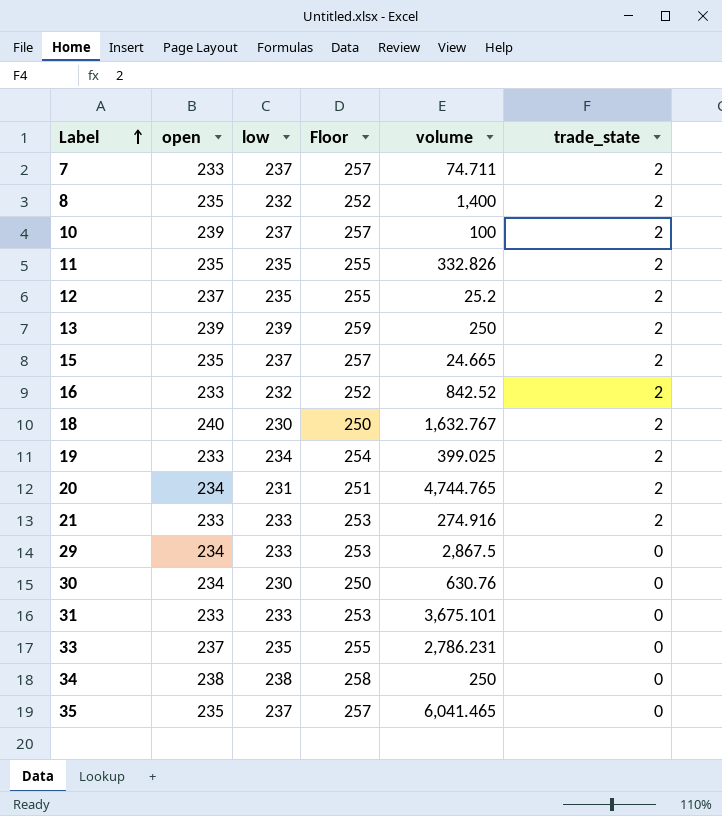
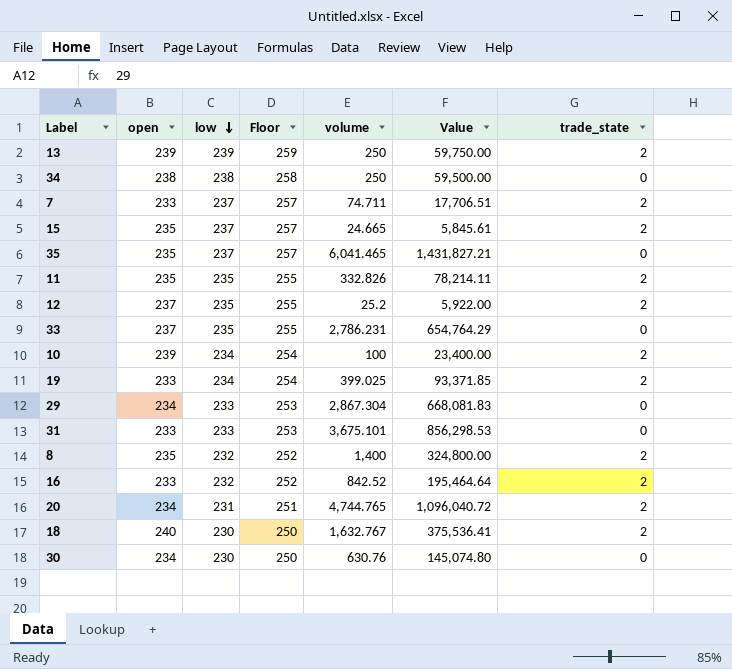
row order: Label ascending -> low descending
column Value | formula: none -> [low] * [volume]
row 21: 233 | 233 | 253 | 274.916 | 2 -> none
10 | low: 237 -> 234
10 | Floor: 257 -> 254
29 | volume: 2,867.5 -> 2,867.304

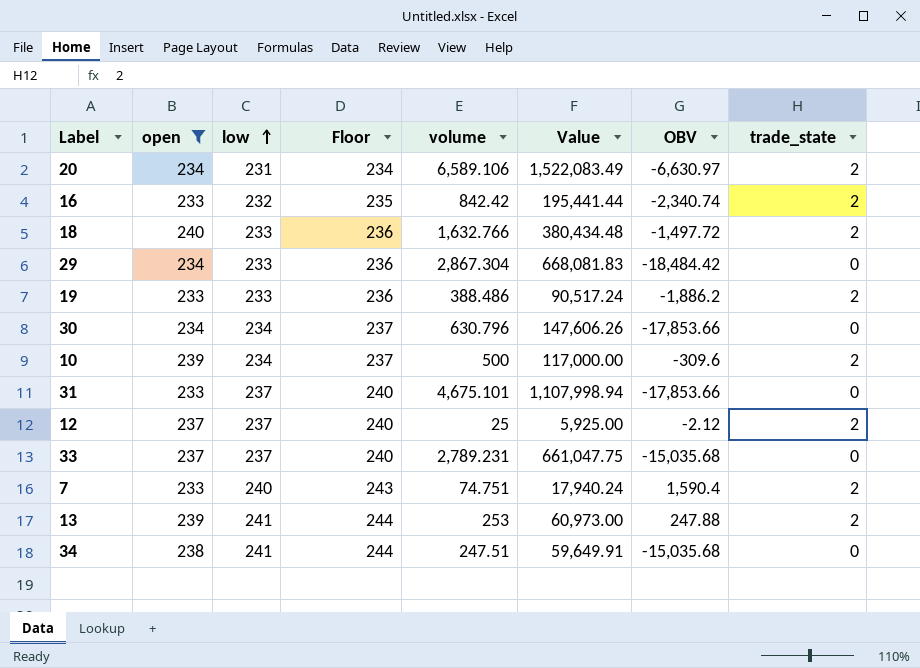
filter: none -> open != 235
row order: low descending -> low ascending
column Floor | formula: [low] + 20 -> [low] + 3
column OBV | position: none -> 7
20 | volume: 4,744.765 -> 6,589.106
20 | Value: 1,096,040.72 -> 1,522,083.49
16 | volume: 842.52 -> 842.42
16 | Value: 195,464.64 -> 195,441.44
18 | low: 230 -> 233
18 | volume: 1,632.767 -> 1,632.766
18 | Value: 375,536.41 -> 380,434.48
19 | low: 234 -> 233
19 | volume: 399.025 -> 388.486
19 | Value: 93,371.85 -> 90,517.24
30 | low: 230 -> 234
30 | volume: 630.76 -> 630.796
30 | Value: 145,074.80 -> 147,606.26
10 | volume: 100 -> 500
10 | Value: 23,400.00 -> 117,000.00
31 | low: 233 -> 237
31 | volume: 3,675.101 -> 4,675.101
31 | Value: 856,298.53 -> 1,107,998.94
12 | low: 235 -> 237
12 | volume: 25.2 -> 25
12 | Value: 5,922.00 -> 5,925.00
33 | low: 235 -> 237
33 | volume: 2,786.231 -> 2,789.231
33 | Value: 654,764.29 -> 661,047.75
7 | low: 237 -> 240
7 | volume: 74.711 -> 74.751
7 | Value: 17,706.51 -> 17,940.24
13 | low: 239 -> 241
13 | volume: 250 -> 253
13 | Value: 59,750.00 -> 60,973.00
34 | low: 238 -> 241
34 | volume: 250 -> 247.51
34 | Value: 59,500.00 -> 59,649.91

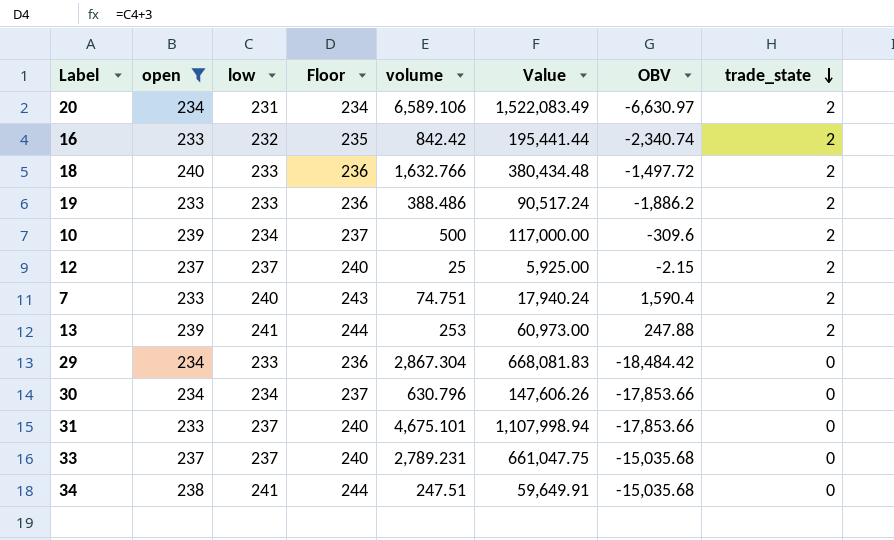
row order: low ascending -> trade_state descending
12 | OBV: -2.12 -> -2.15

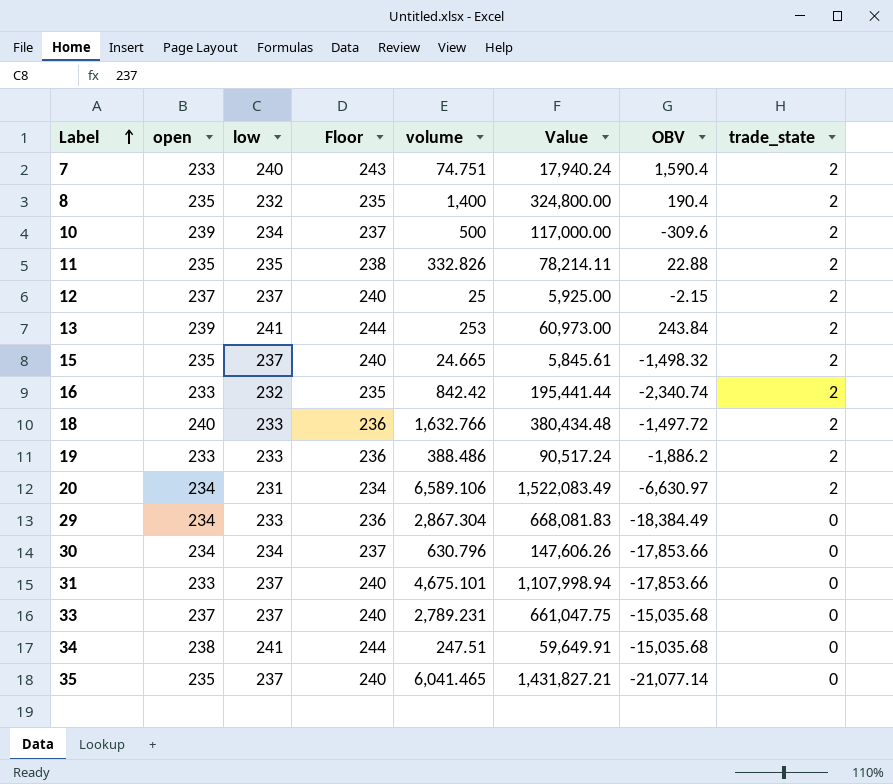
filter: open != 235 -> none
row order: trade_state descending -> Label ascending
13 | OBV: 247.88 -> 243.84
29 | OBV: -18,484.42 -> -18,384.49

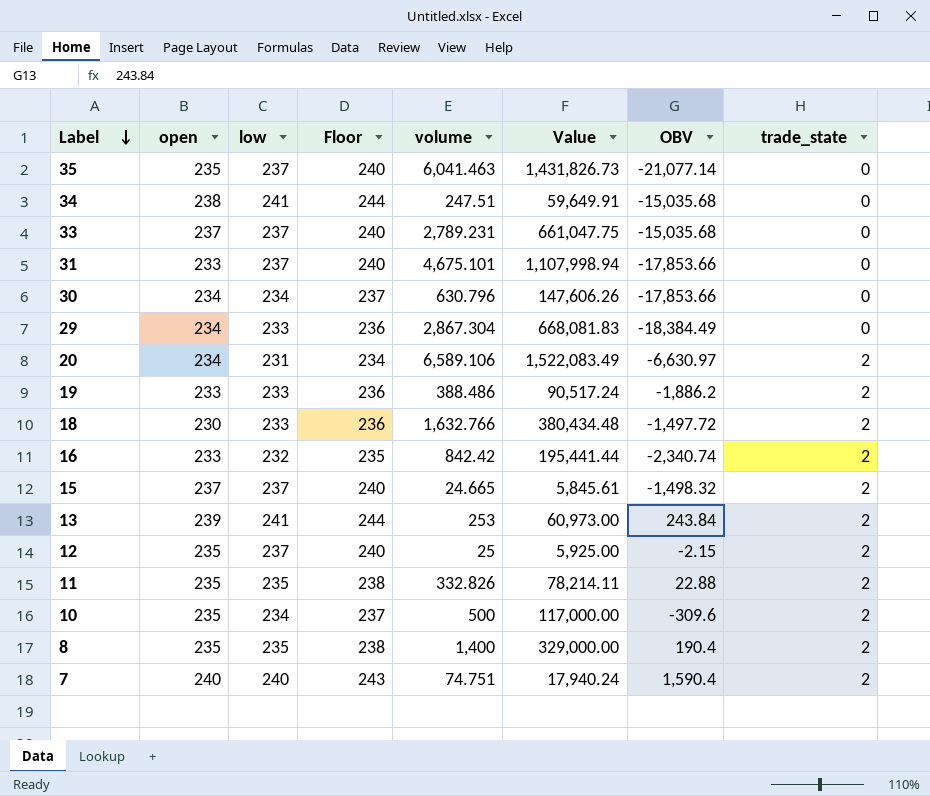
row order: Label ascending -> Label descending
35 | volume: 6,041.465 -> 6,041.463
35 | Value: 1,431,827.21 -> 1,431,826.73
18 | open: 240 -> 230
15 | open: 235 -> 237
12 | open: 237 -> 235
10 | open: 239 -> 235
8 | low: 232 -> 235
8 | Floor: 235 -> 238
8 | Value: 324,800.00 -> 329,000.00
7 | open: 233 -> 240

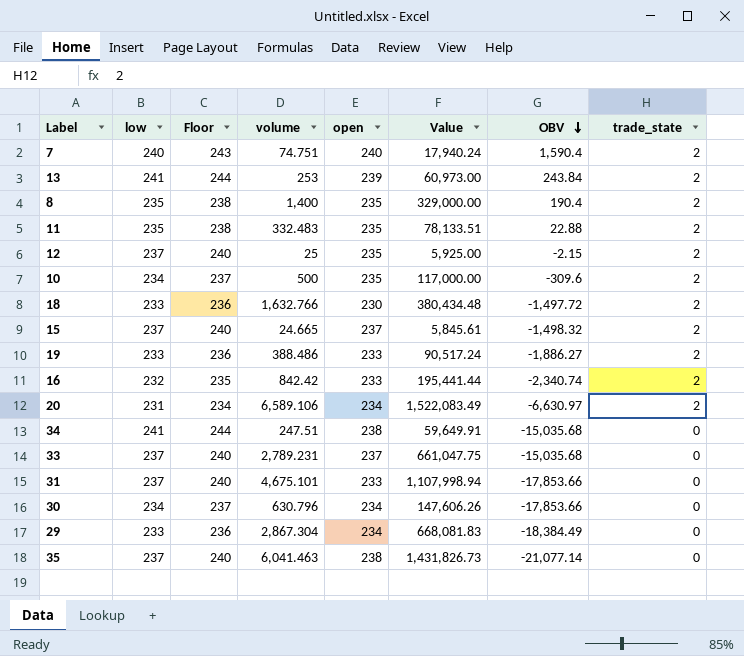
row order: Label descending -> OBV descending
column open | position: 2 -> 5
11 | volume: 332.826 -> 332.483
11 | Value: 78,214.11 -> 78,133.51
19 | OBV: -1,886.2 -> -1,886.27
35 | open: 235 -> 238

